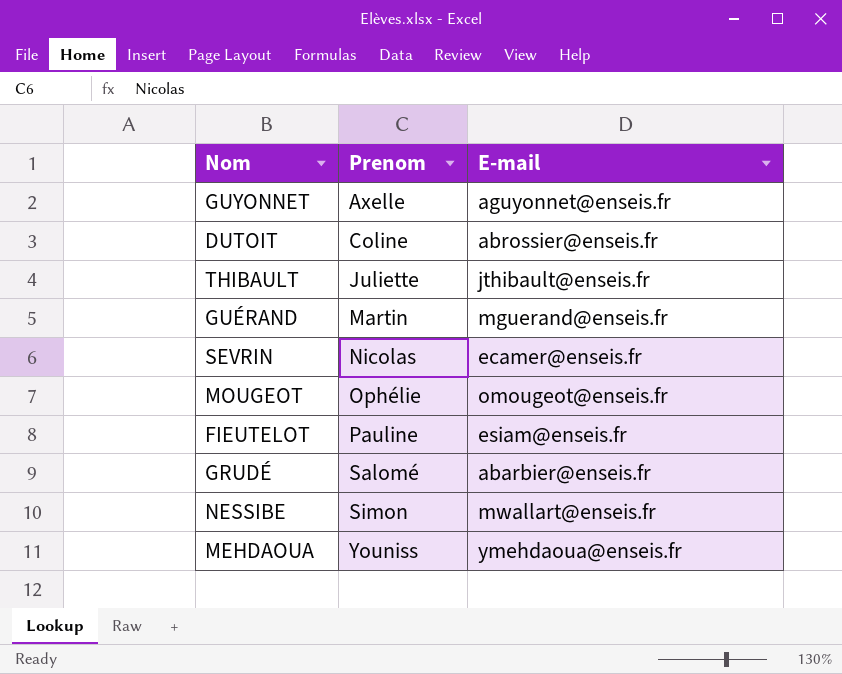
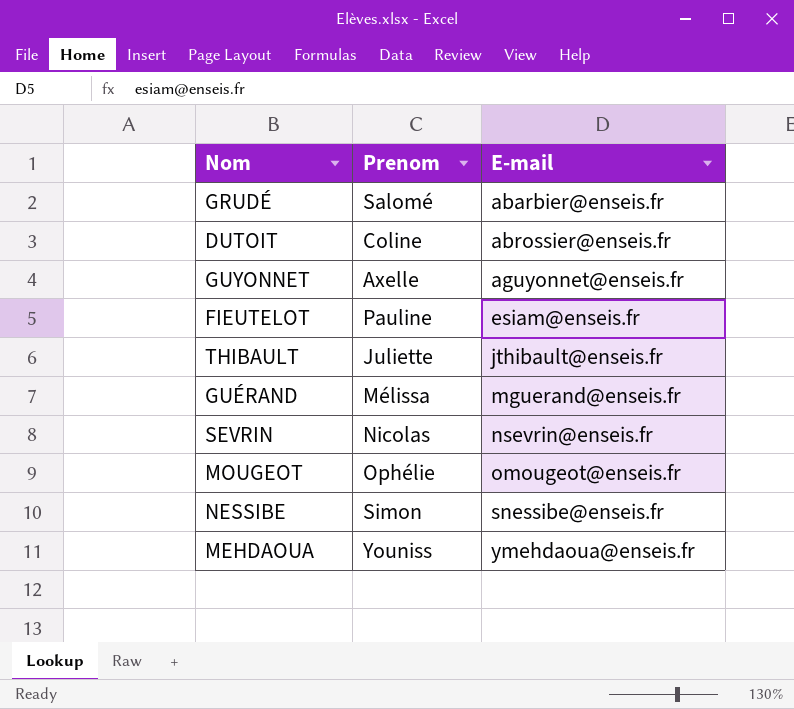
row order: Prenom ascending -> E-mail ascending
GUÉRAND | Prenom: Martin -> Mélissa
SEVRIN | E-mail: ecamer@enseis.fr -> nsevrin@enseis.fr
NESSIBE | E-mail: mwallart@enseis.fr -> snessibe@enseis.fr

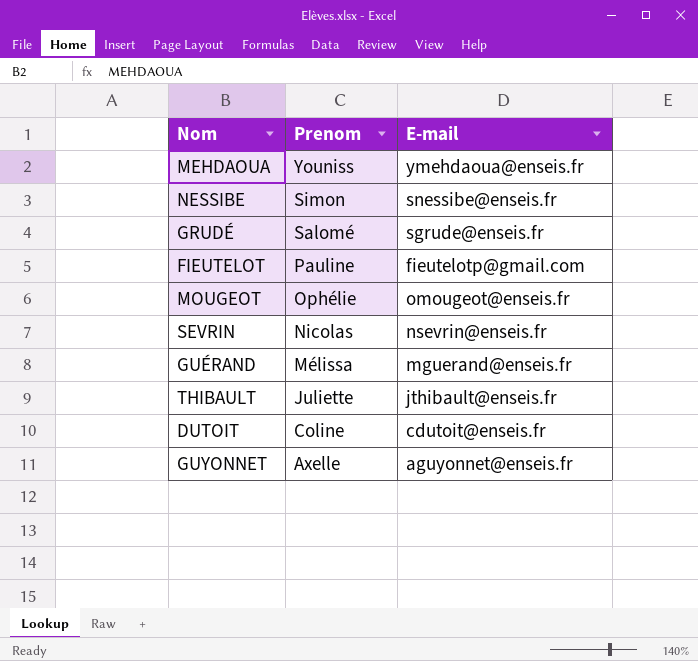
row order: E-mail ascending -> Prenom descending
GRUDÉ | E-mail: abarbier@enseis.fr -> sgrude@enseis.fr
FIEUTELOT | E-mail: esiam@enseis.fr -> fieutelotp@gmail.com
DUTOIT | E-mail: abrossier@enseis.fr -> cdutoit@enseis.fr

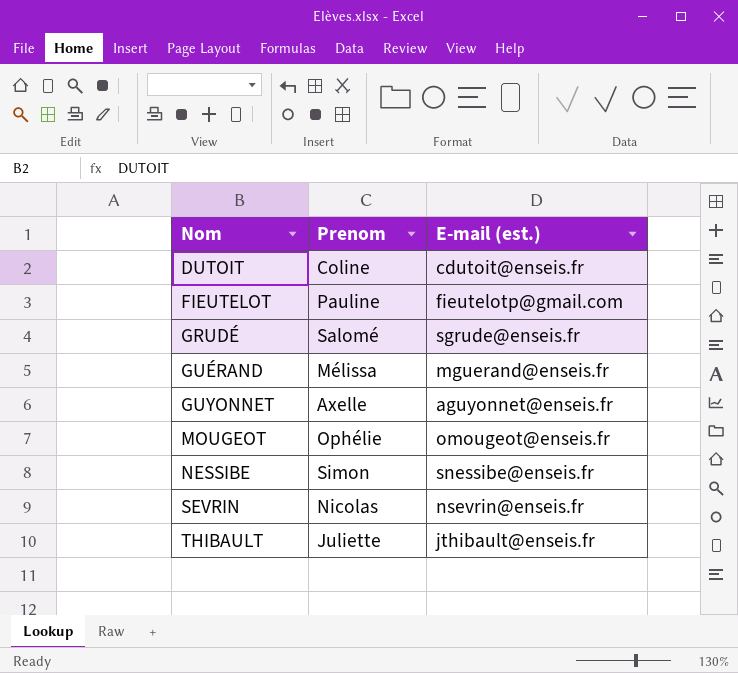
row order: Prenom descending -> Nom ascending
column name: E-mail -> E-mail (est.)
row MEHDAOUA: Youniss | ymehdaoua@enseis.fr -> none

